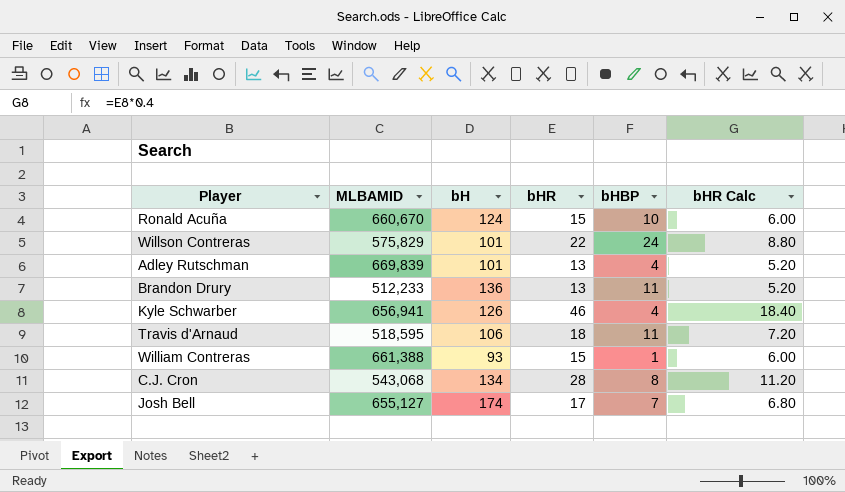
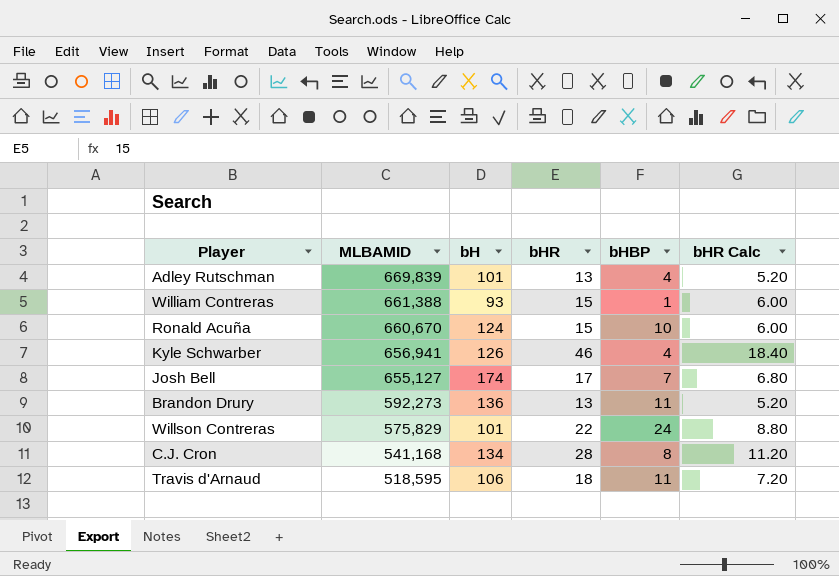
row order: none -> MLBAMID descending
Brandon Drury | MLBAMID: 512,233 -> 592,273
C.J. Cron | MLBAMID: 543,068 -> 541,168

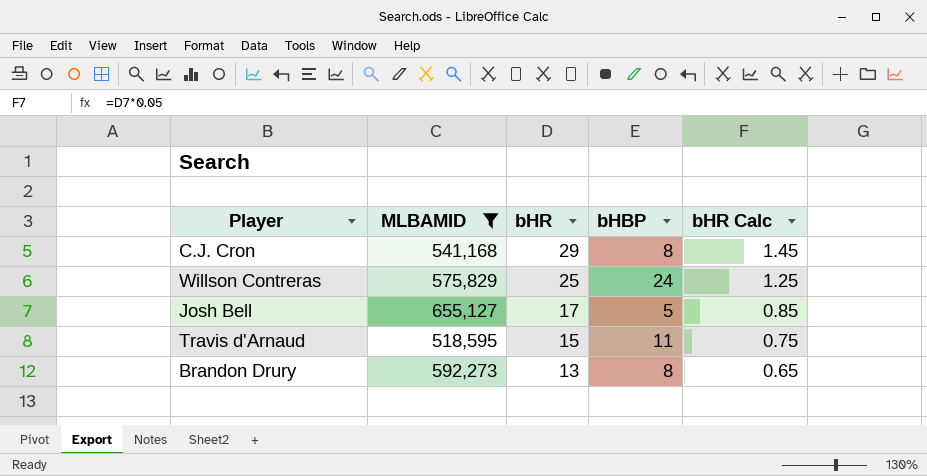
filter: none -> MLBAMID <= 655,127
row order: MLBAMID descending -> bHR descending
column bH | position: 3 -> none
column bHR Calc | formula: [bHR] * 0.4 -> [bHR] * 0.05
C.J. Cron | bHR: 28 -> 29
Willson Contreras | bHR: 22 -> 25
Josh Bell | bHBP: 7 -> 5
Travis d'Arnaud | bHR: 18 -> 15
Brandon Drury | bHBP: 11 -> 8

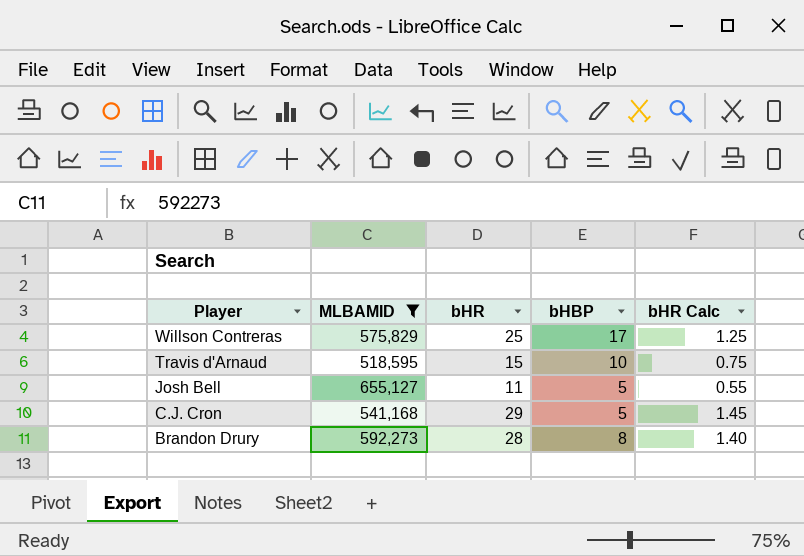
row order: bHR descending -> Player descending
Willson Contreras | bHBP: 24 -> 17
Travis d'Arnaud | bHBP: 11 -> 10
Josh Bell | bHR: 17 -> 11
Josh Bell | bHR Calc: 0.85 -> 0.55
C.J. Cron | bHBP: 8 -> 5
Brandon Drury | bHR: 13 -> 28
Brandon Drury | bHR Calc: 0.65 -> 1.40

